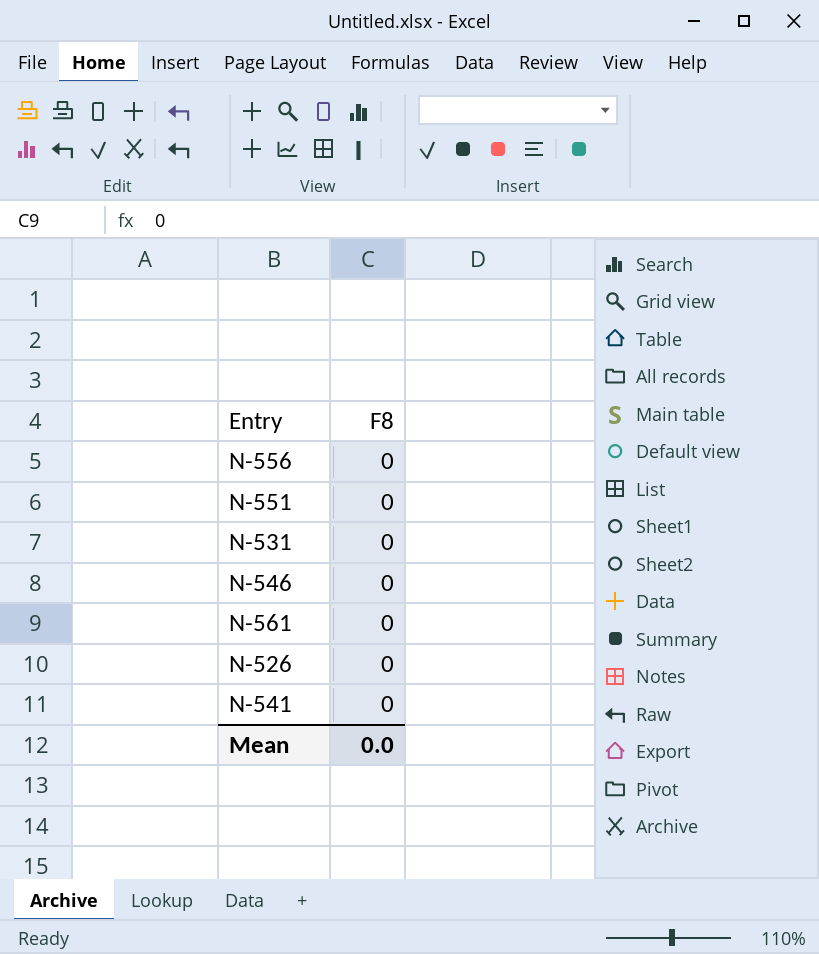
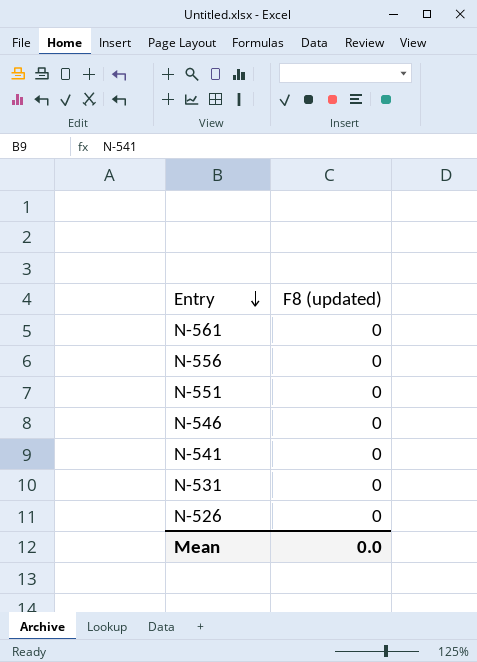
row order: none -> Entry descending
column name: F8 -> F8 (updated)

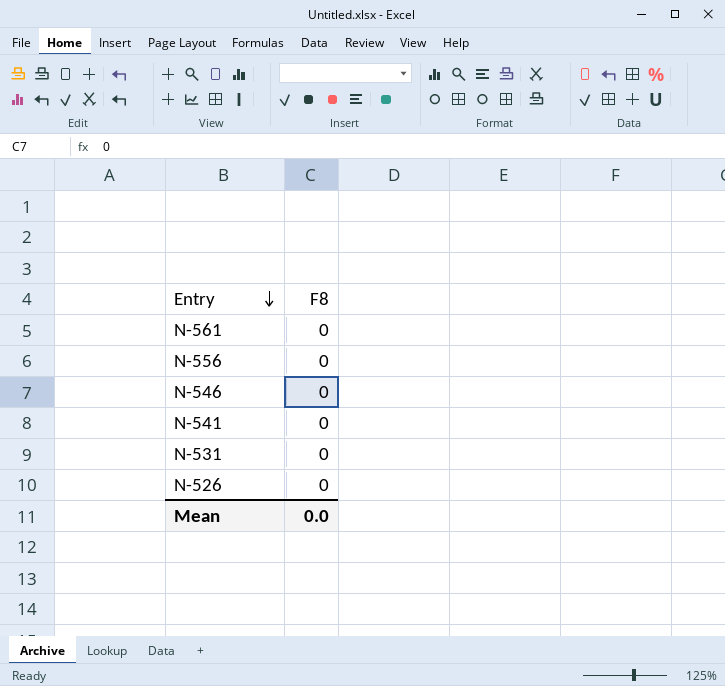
column name: F8 (updated) -> F8
row N-551: 0 -> none

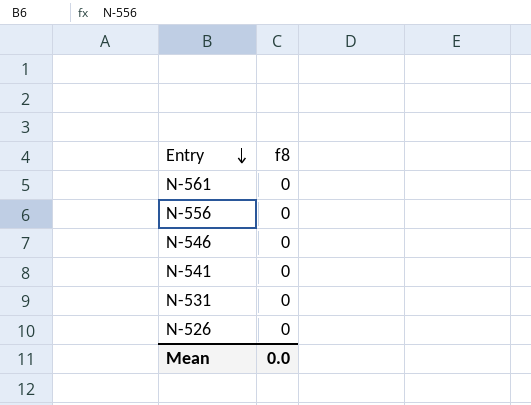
column name: F8 -> f8

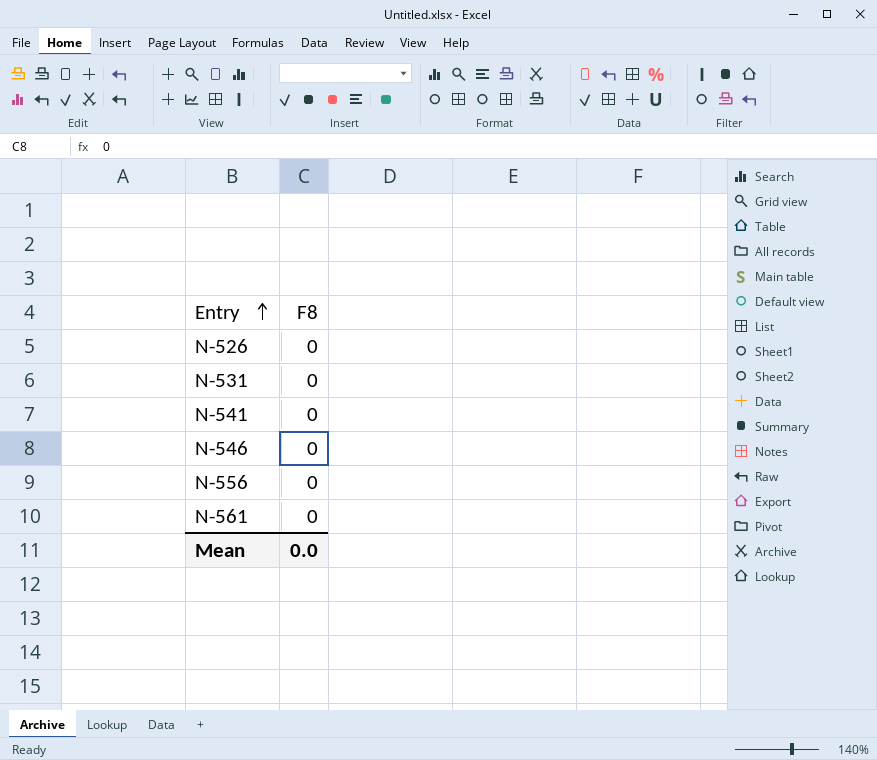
row order: Entry descending -> Entry ascending
column name: f8 -> F8

